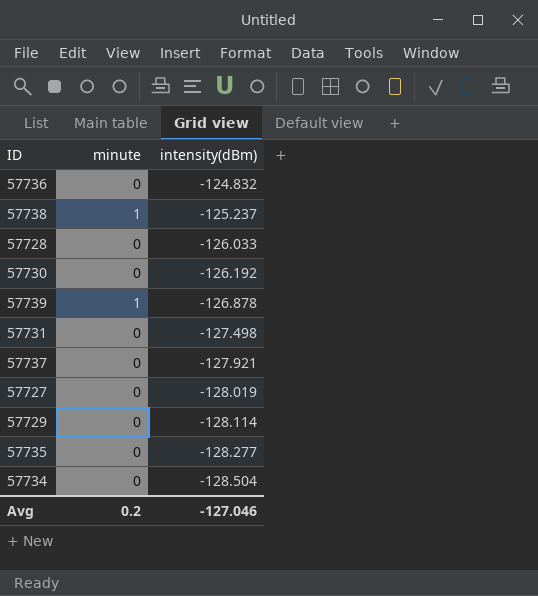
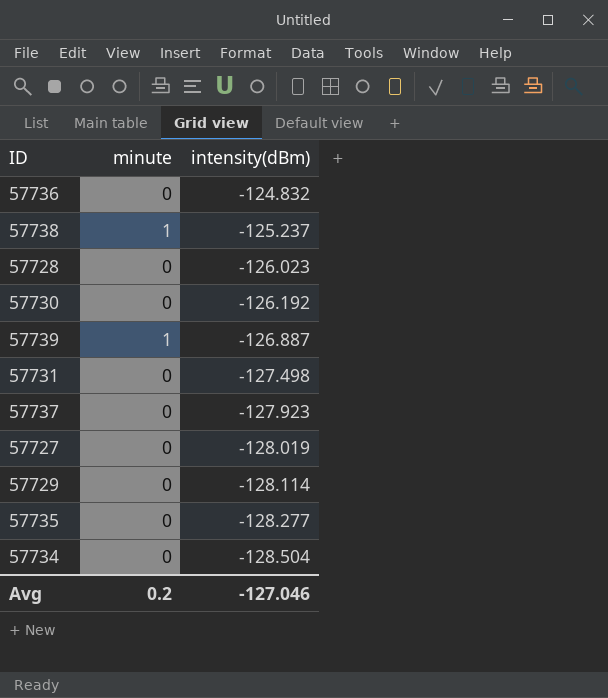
57728 | intensity(dBm): -126.033 -> -126.023
57739 | intensity(dBm): -126.878 -> -126.887
57737 | intensity(dBm): -127.921 -> -127.923

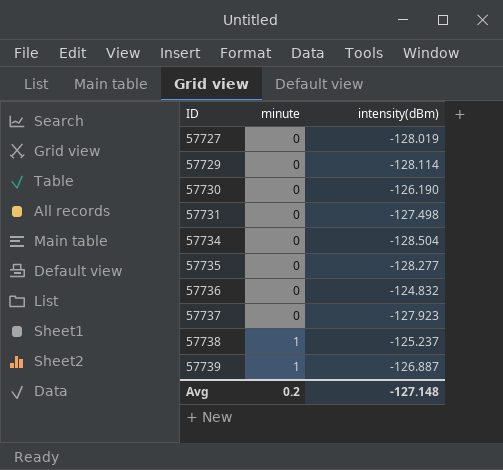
row order: intensity(dBm) descending -> ID ascending
row 57728: 0 | -126.023 -> none
57730 | intensity(dBm): -126.192 -> -126.190
Avg | intensity(dBm): -127.046 -> -127.148

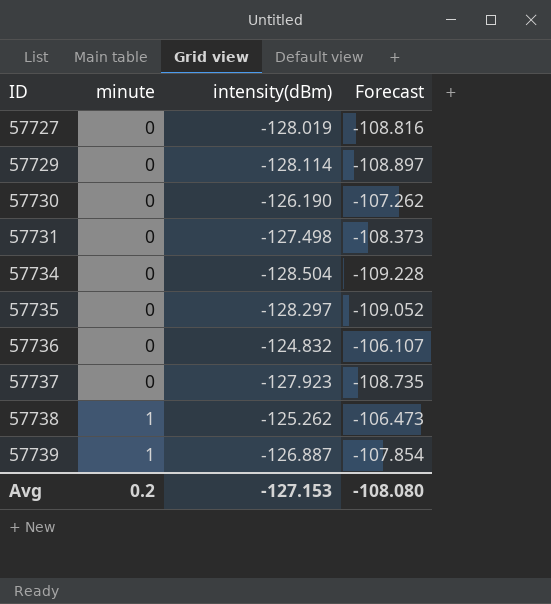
column Forecast | formula: none -> [intensity(dBm)] * 0.85
57735 | intensity(dBm): -128.277 -> -128.297
57738 | intensity(dBm): -125.237 -> -125.262
Avg | intensity(dBm): -127.148 -> -127.153

